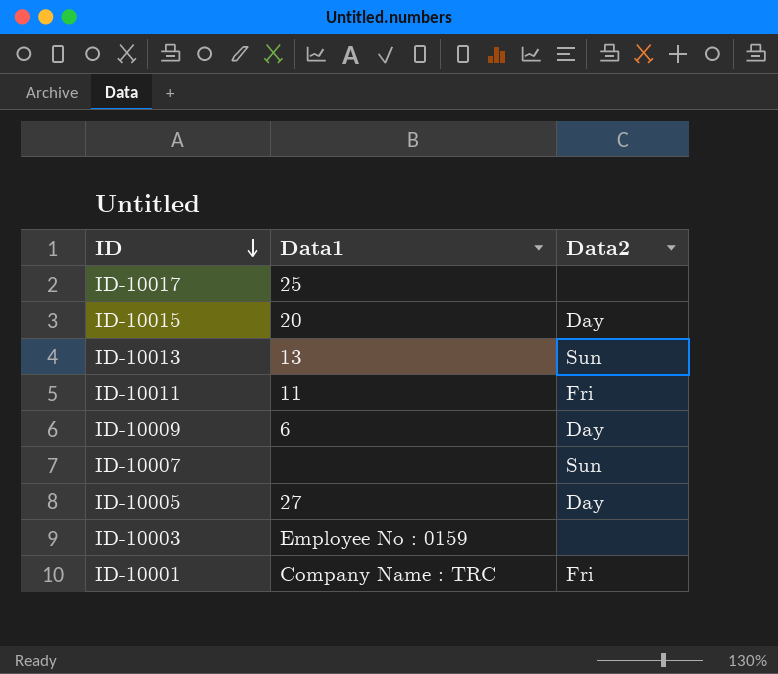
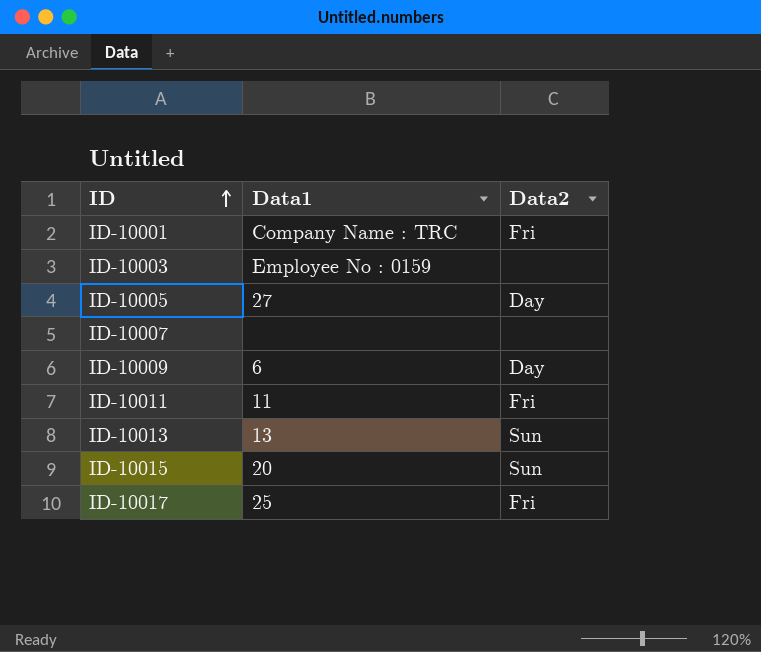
row order: ID descending -> ID ascending
ID-10007 | Data2: Sun -> none
ID-10015 | Data2: Day -> Sun
ID-10017 | Data2: none -> Fri

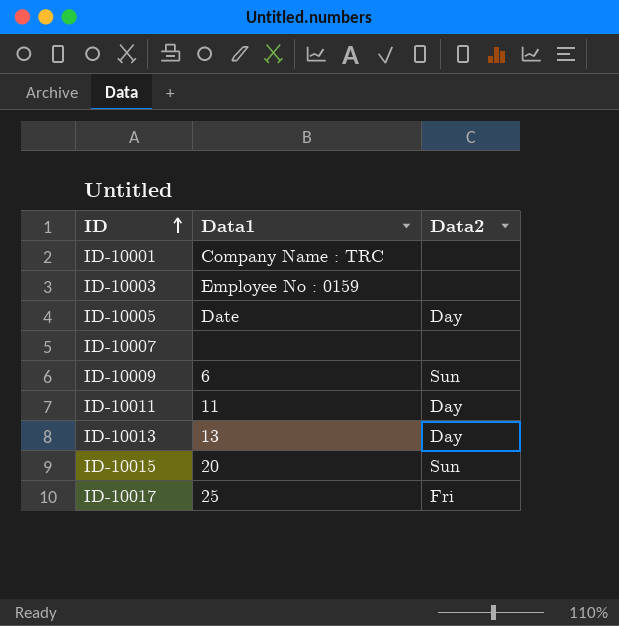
ID-10001 | Data2: Fri -> none
ID-10005 | Data1: 27 -> Date
ID-10009 | Data2: Day -> Sun
ID-10011 | Data2: Fri -> Day
ID-10013 | Data2: Sun -> Day

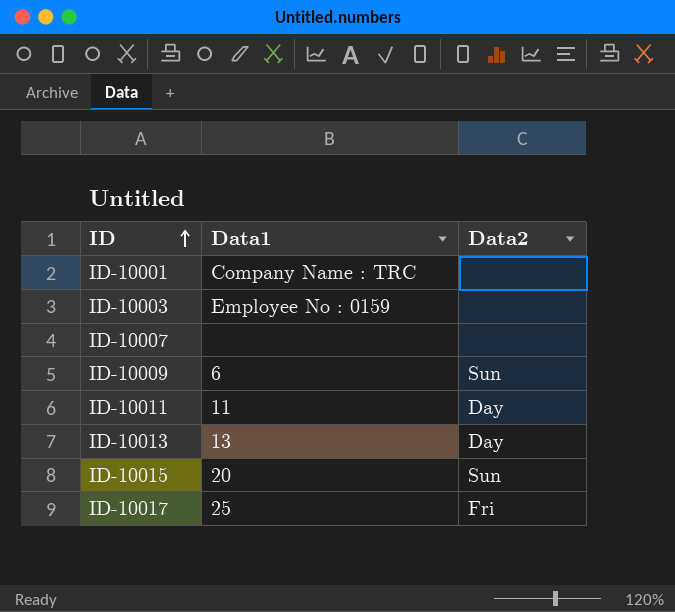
row ID-10005: Date | Day -> none

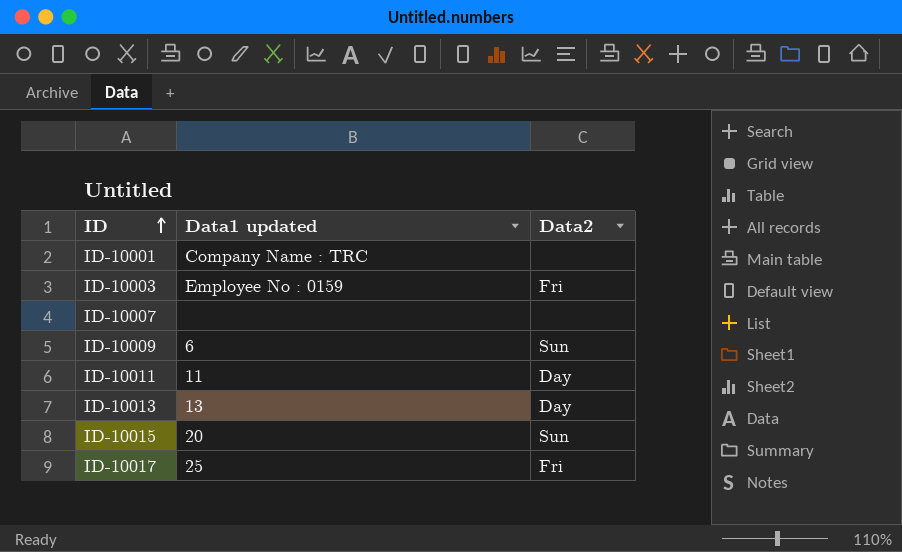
column name: Data1 -> Data1 updated
ID-10003 | Data2: none -> Fri

